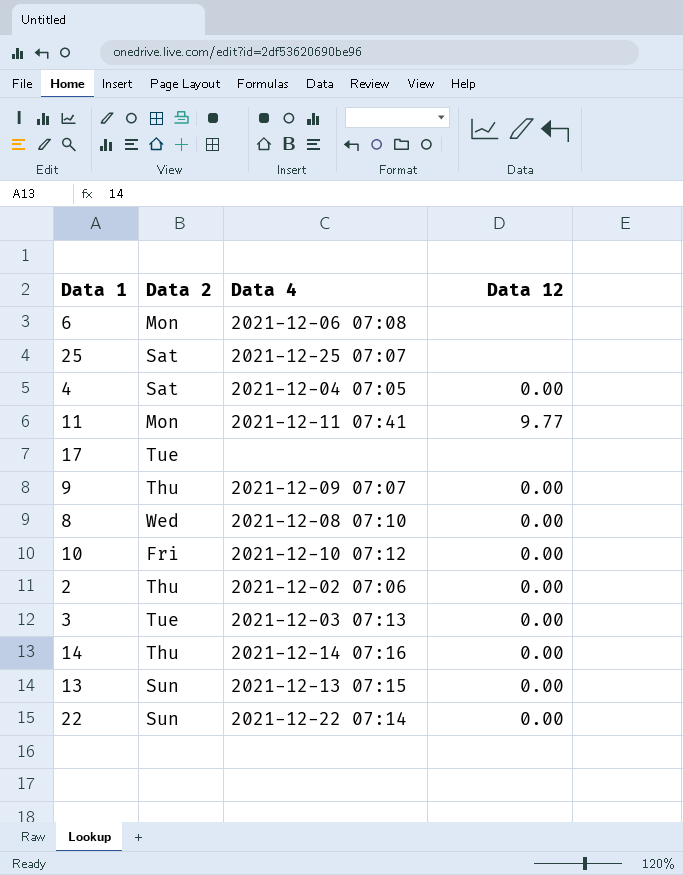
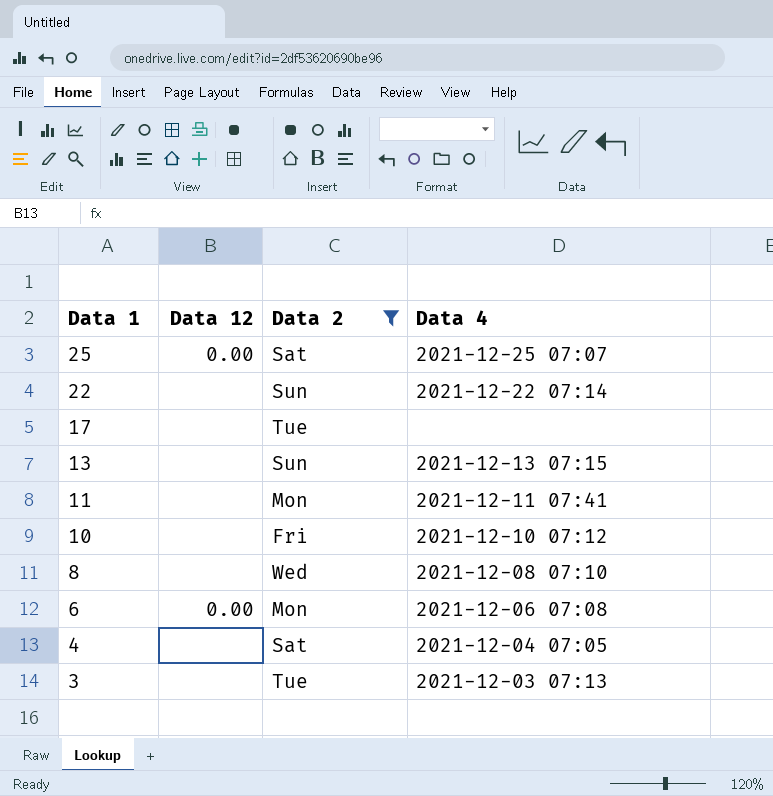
filter: none -> Data 2 != Thu
row order: none -> Data 1 descending
column Data 12 | position: 4 -> 2
25 | Data 12: none -> 0.00
22 | Data 12: 0.00 -> none
13 | Data 12: 0.00 -> none
11 | Data 12: 9.77 -> none
10 | Data 12: 0.00 -> none
8 | Data 12: 0.00 -> none
6 | Data 12: none -> 0.00
4 | Data 12: 0.00 -> none
3 | Data 12: 0.00 -> none

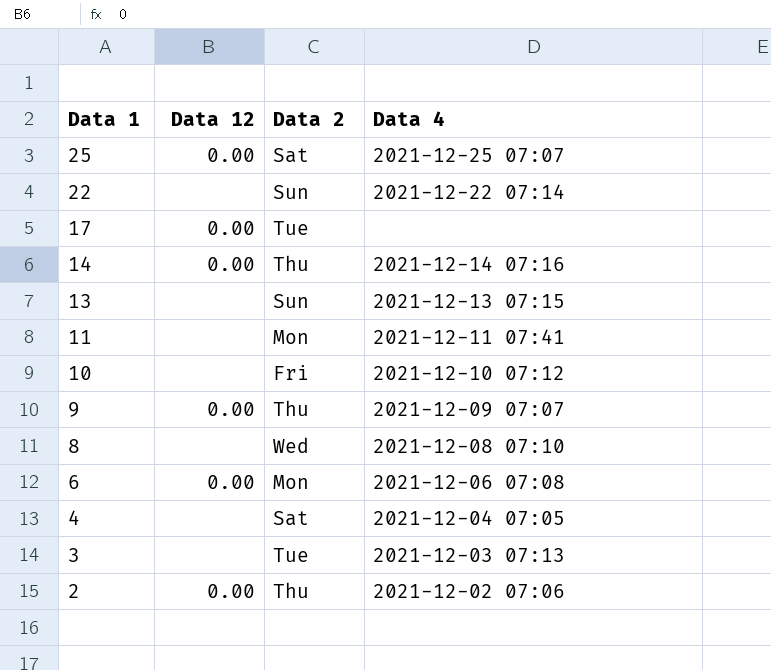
filter: Data 2 != Thu -> none
17 | Data 12: none -> 0.00

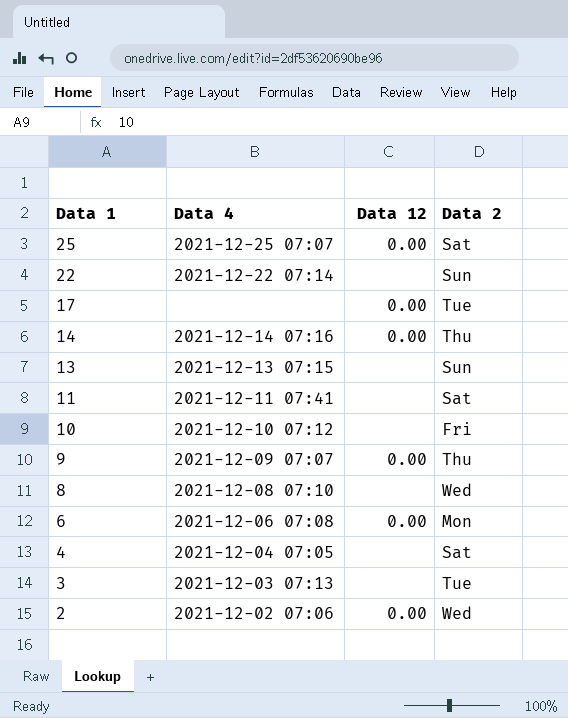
column Data 4 | position: 4 -> 2
11 | Data 2: Mon -> Sat
2 | Data 2: Thu -> Wed

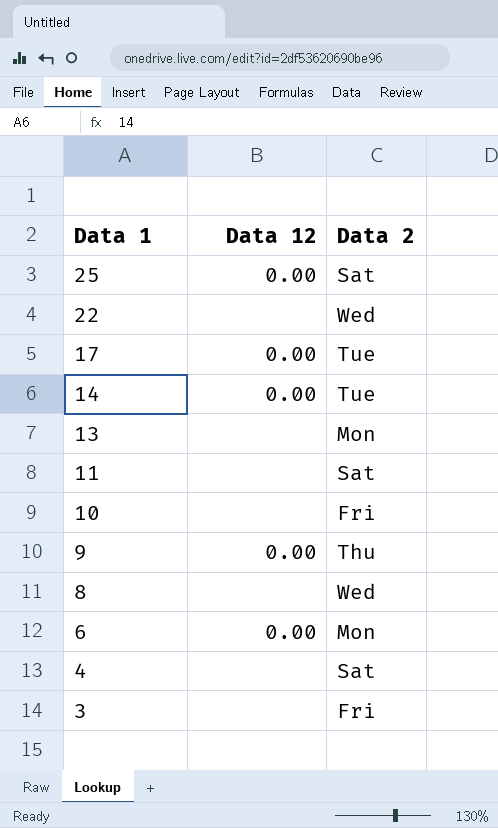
column Data 4 | position: 2 -> none
row 2: 2021-12-02 07:06 | 0.00 | Wed -> none
22 | Data 2: Sun -> Wed
14 | Data 2: Thu -> Tue
13 | Data 2: Sun -> Mon
3 | Data 2: Tue -> Fri

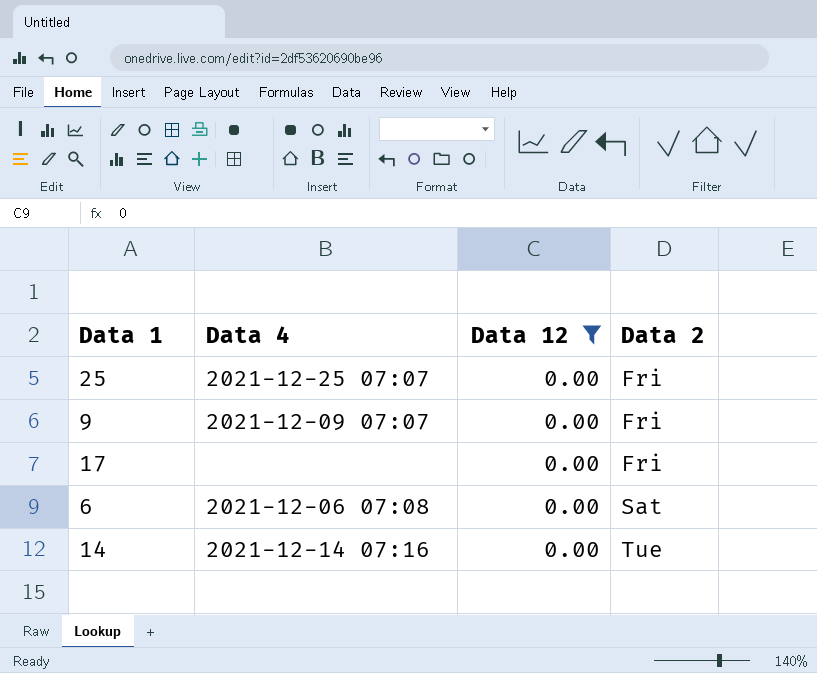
filter: none -> Data 12 = 0.00
row order: Data 1 descending -> Data 2 ascending
column Data 4 | position: none -> 2
25 | Data 2: Sat -> Fri
9 | Data 2: Thu -> Fri
17 | Data 2: Tue -> Fri
6 | Data 2: Mon -> Sat

